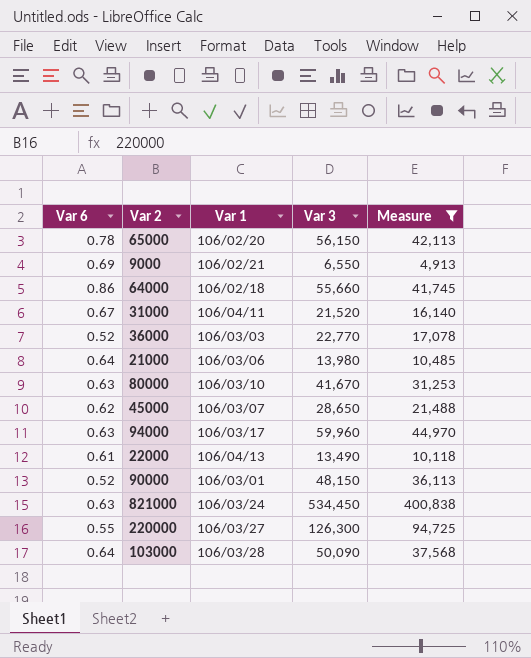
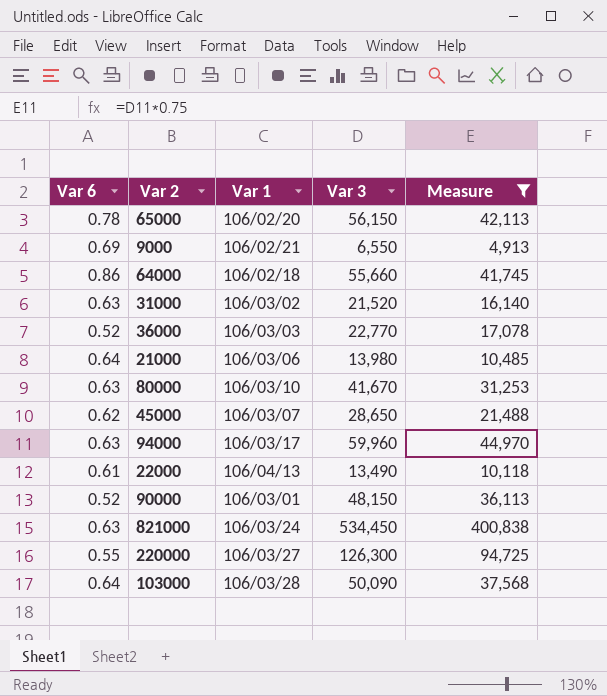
31000 | Var 6: 0.67 -> 0.63
31000 | Var 1: 106/04/11 -> 106/03/02

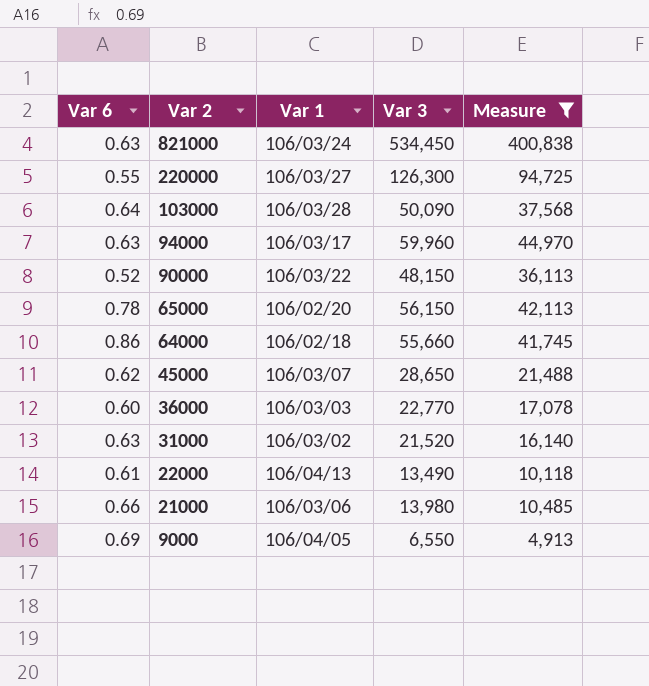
row order: none -> Var 2 descending
row 80000: 0.63 | 106/03/10 | 41,670 | 31,253 -> none
90000 | Var 1: 106/03/01 -> 106/03/22
36000 | Var 6: 0.52 -> 0.60
21000 | Var 6: 0.64 -> 0.66
9000 | Var 1: 106/02/21 -> 106/04/05

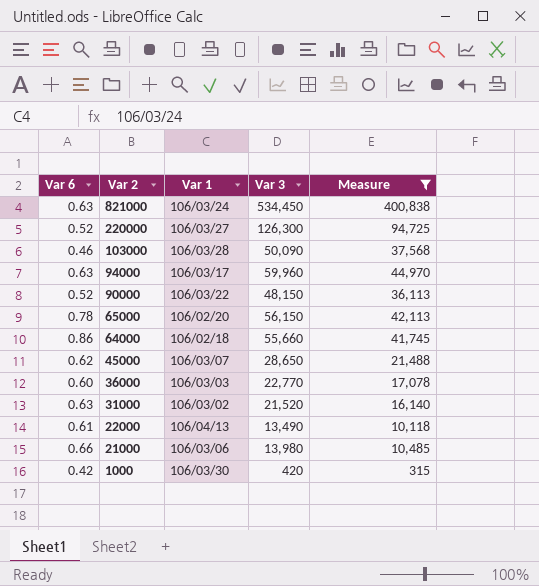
row 9000: 0.69 | 106/04/05 | 6,550 | 4,913 -> none
220000 | Var 6: 0.55 -> 0.52
103000 | Var 6: 0.64 -> 0.46
row 1000: none -> 0.42 | 106/03/30 | 420 | 315

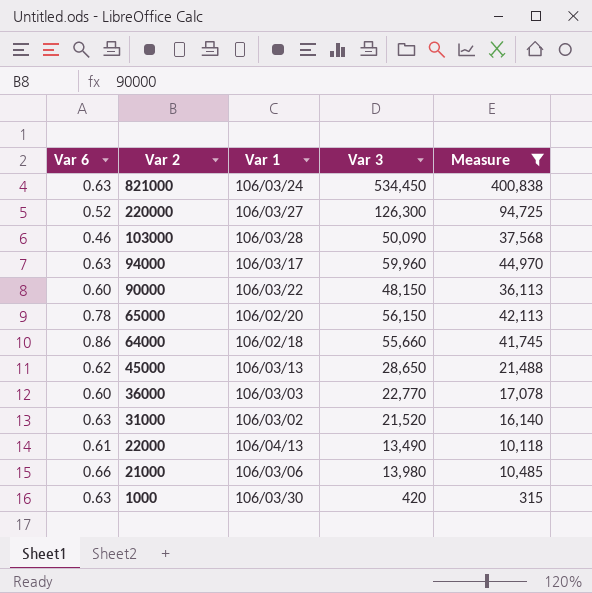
90000 | Var 6: 0.52 -> 0.60
45000 | Var 1: 106/03/07 -> 106/03/13
1000 | Var 6: 0.42 -> 0.63

